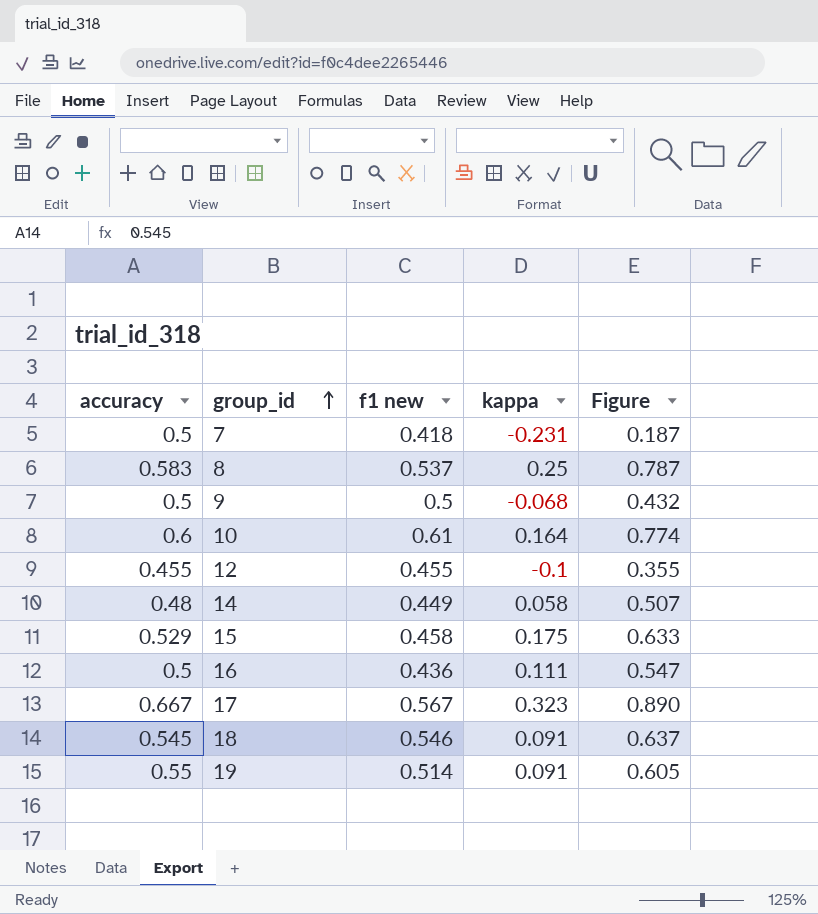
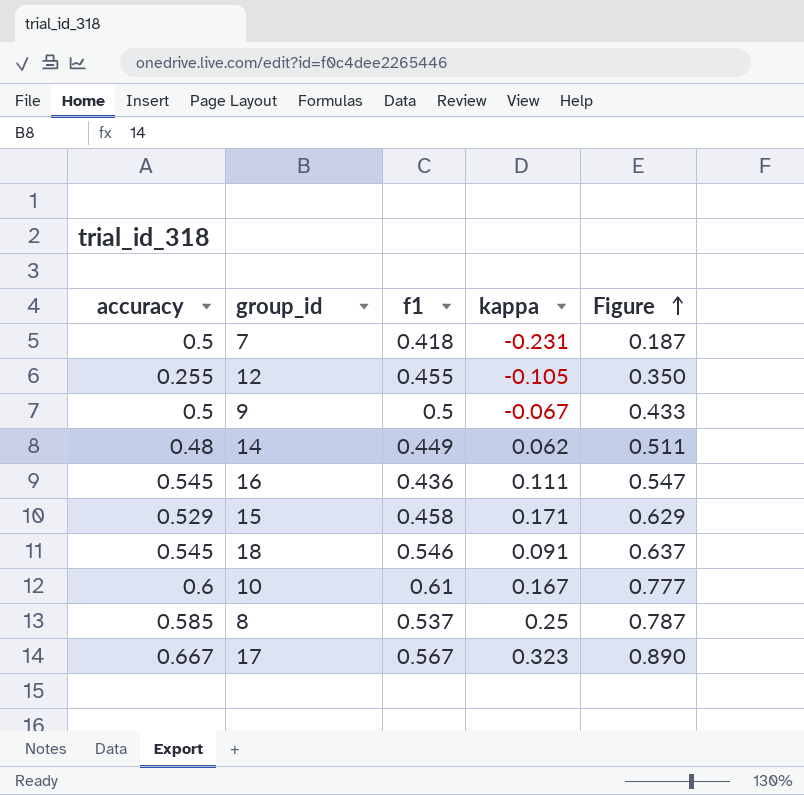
row order: group_id ascending -> Figure ascending
column name: f1 new -> f1
row 19: 0.55 | 0.514 | 0.091 | 0.605 -> none
12 | accuracy: 0.455 -> 0.255
12 | kappa: -0.1 -> -0.105
12 | Figure: 0.355 -> 0.350
9 | kappa: -0.068 -> -0.067
9 | Figure: 0.432 -> 0.433
14 | kappa: 0.058 -> 0.062
14 | Figure: 0.507 -> 0.511
16 | accuracy: 0.5 -> 0.545
15 | kappa: 0.175 -> 0.171
15 | Figure: 0.633 -> 0.629
10 | kappa: 0.164 -> 0.167
10 | Figure: 0.774 -> 0.777
8 | accuracy: 0.583 -> 0.585

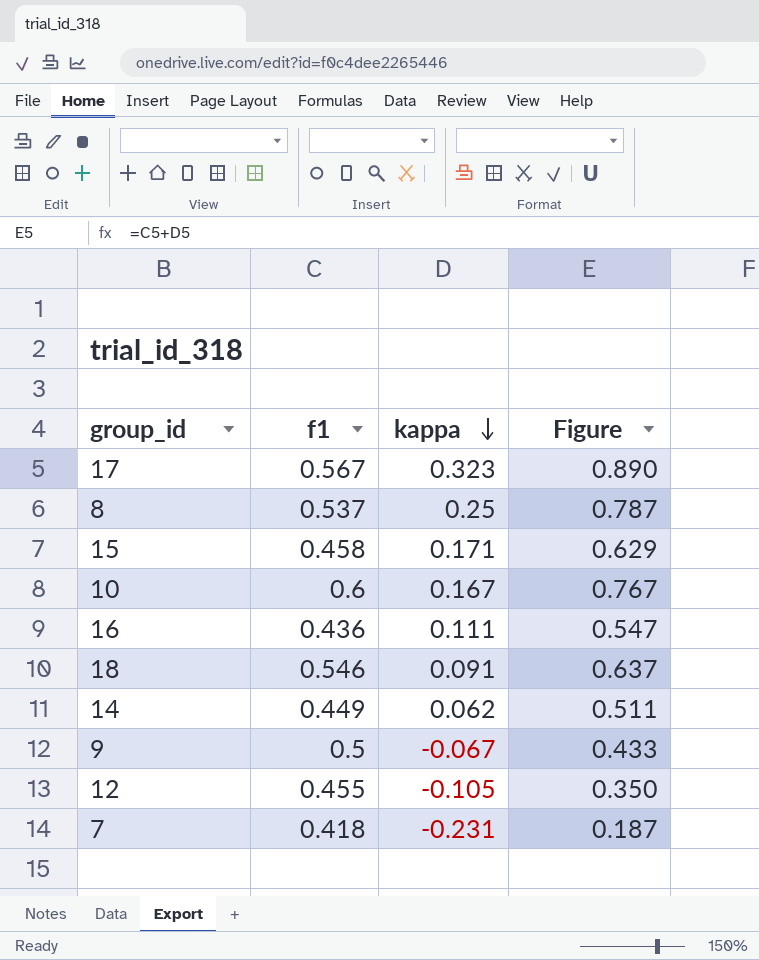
row order: Figure ascending -> kappa descending
column accuracy | position: 1 -> none
10 | f1: 0.61 -> 0.6
10 | Figure: 0.777 -> 0.767

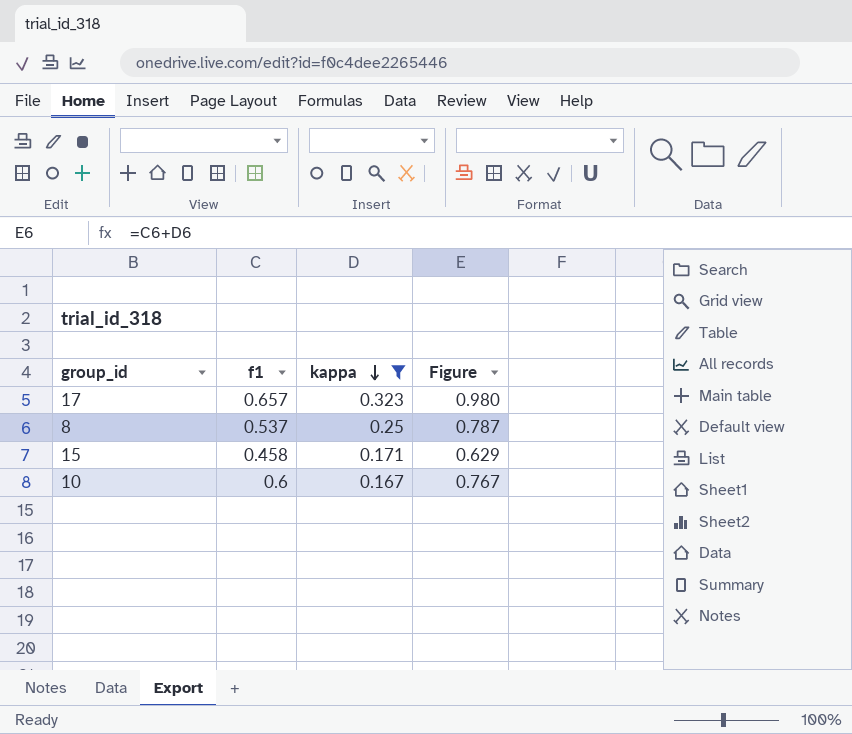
filter: none -> kappa >= 0.167
17 | f1: 0.567 -> 0.657
17 | Figure: 0.890 -> 0.980

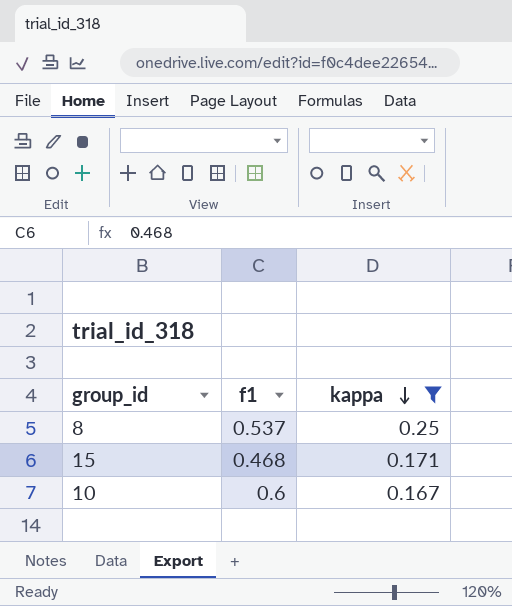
column Figure | formula: [f1] + [kappa] -> none
row 17: 0.657 | 0.323 | 0.980 -> none
15 | f1: 0.458 -> 0.468

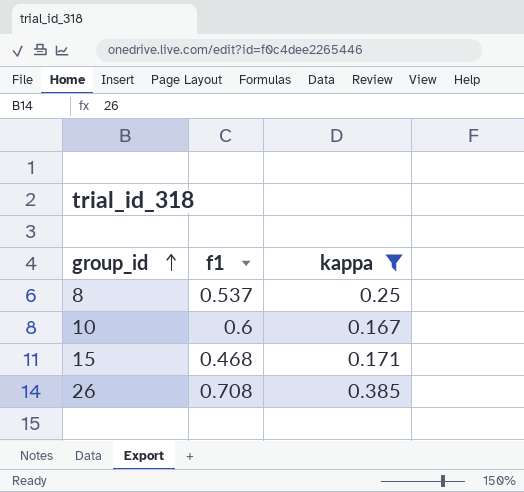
row order: kappa descending -> group_id ascending
row 26: none -> 0.708 | 0.385

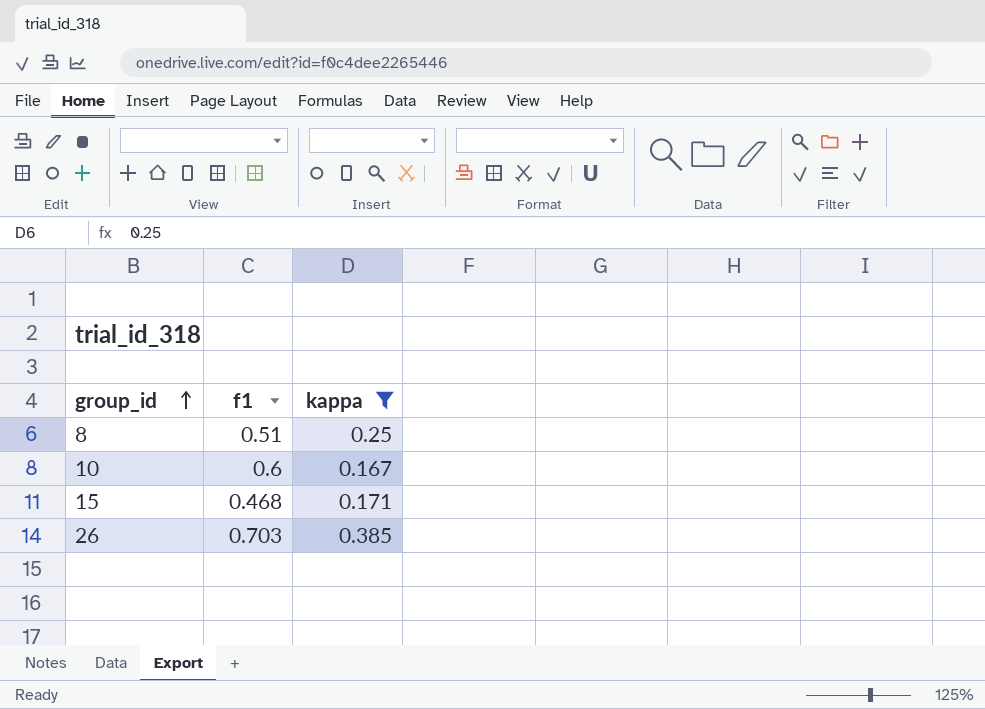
8 | f1: 0.537 -> 0.51
26 | f1: 0.708 -> 0.703

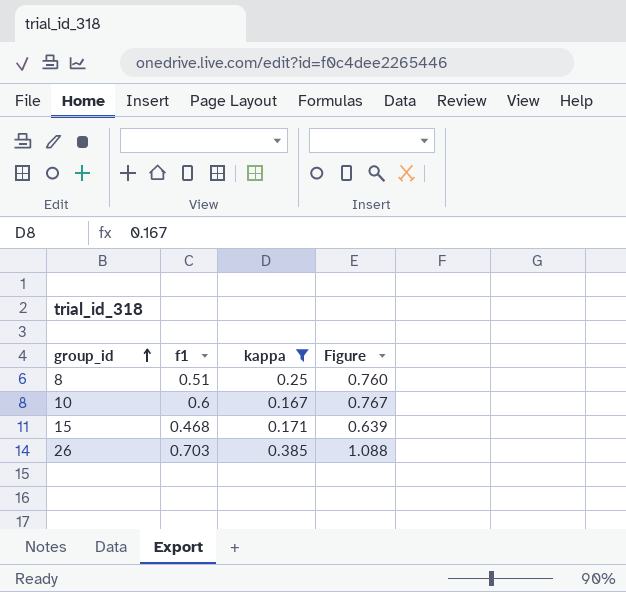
column Figure | formula: none -> [f1] + [kappa]

